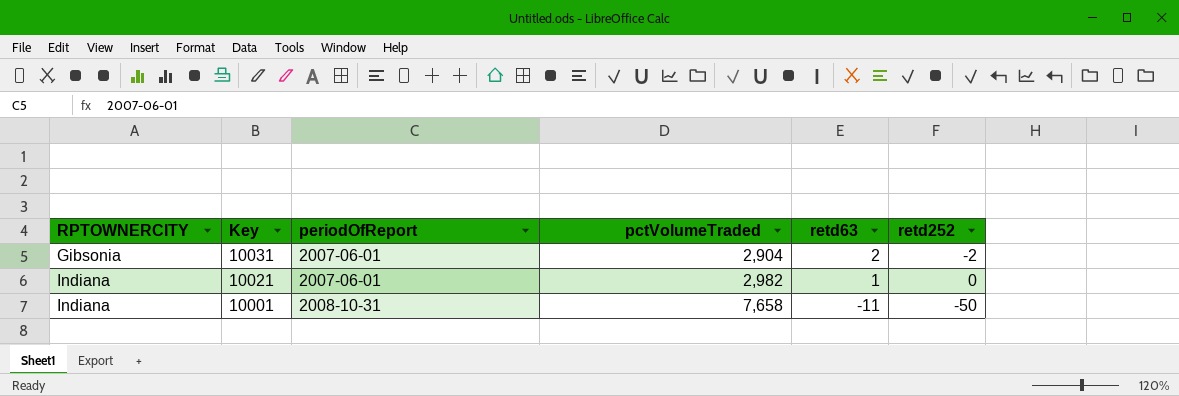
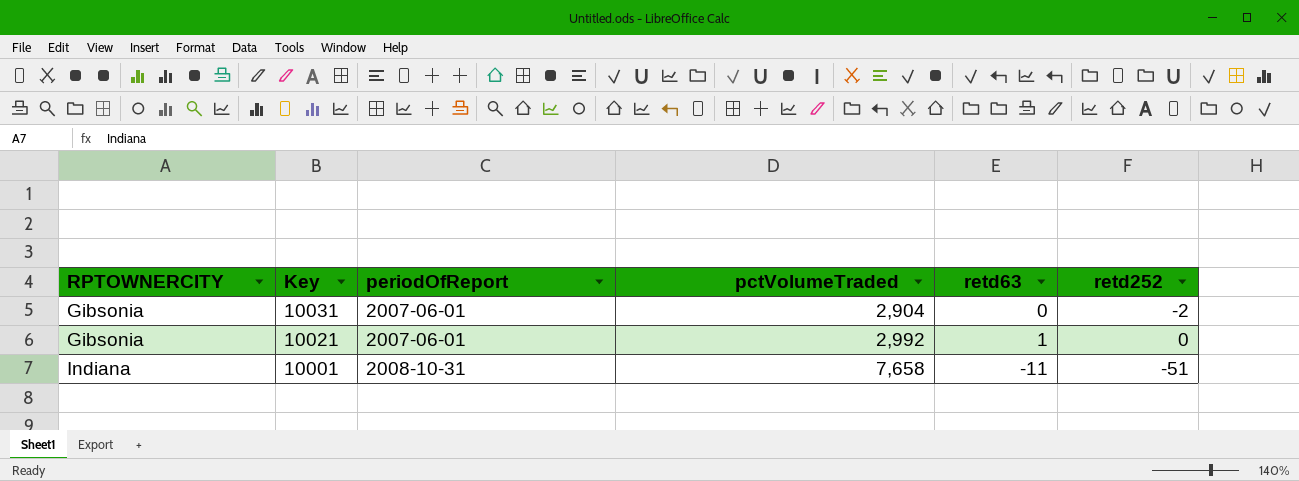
10031 | retd63: 2 -> 0
10021 | RPTOWNERCITY: Indiana -> Gibsonia
10021 | pctVolumeTraded: 2,982 -> 2,992
10001 | retd252: -50 -> -51

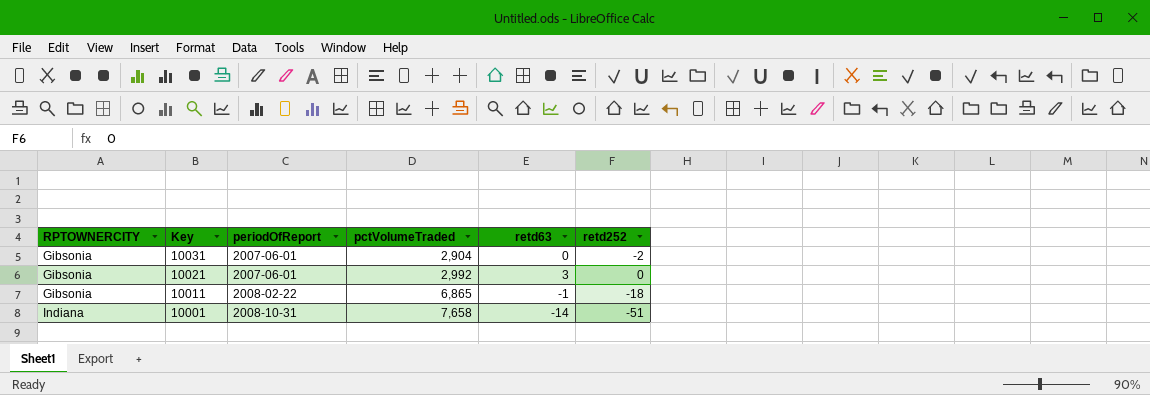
10021 | retd63: 1 -> 3
row 10011: none -> Gibsonia | 2008-02-22 | 6,865 | -1 | -18
10001 | retd63: -11 -> -14

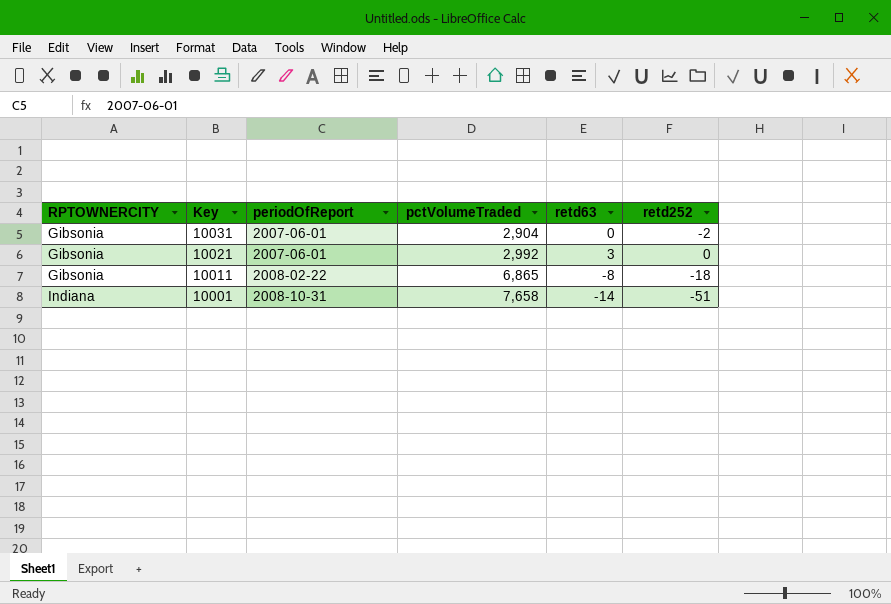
10011 | retd63: -1 -> -8

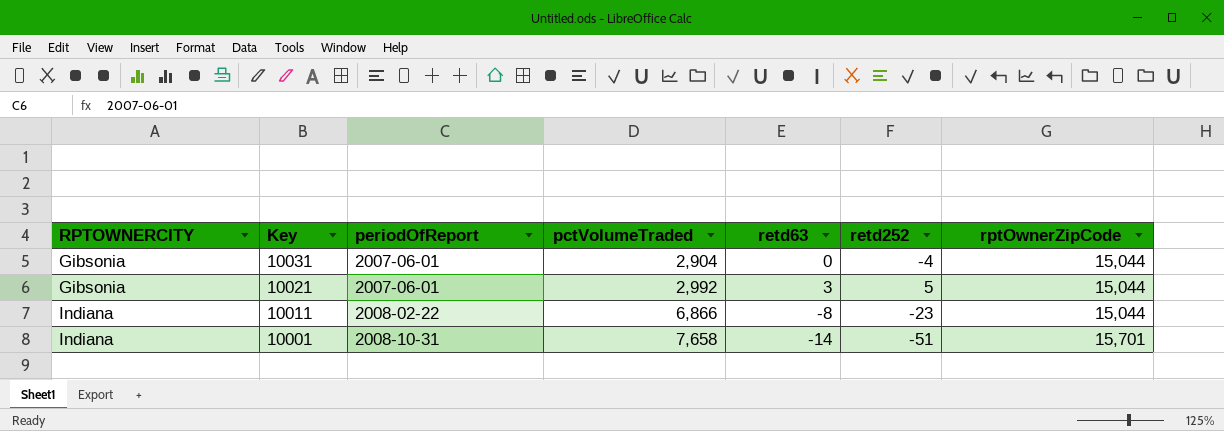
column rptOwnerZipCode | position: none -> 7
10031 | retd252: -2 -> -4
10021 | retd252: 0 -> 5
10011 | RPTOWNERCITY: Gibsonia -> Indiana
10011 | pctVolumeTraded: 6,865 -> 6,866
10011 | retd252: -18 -> -23

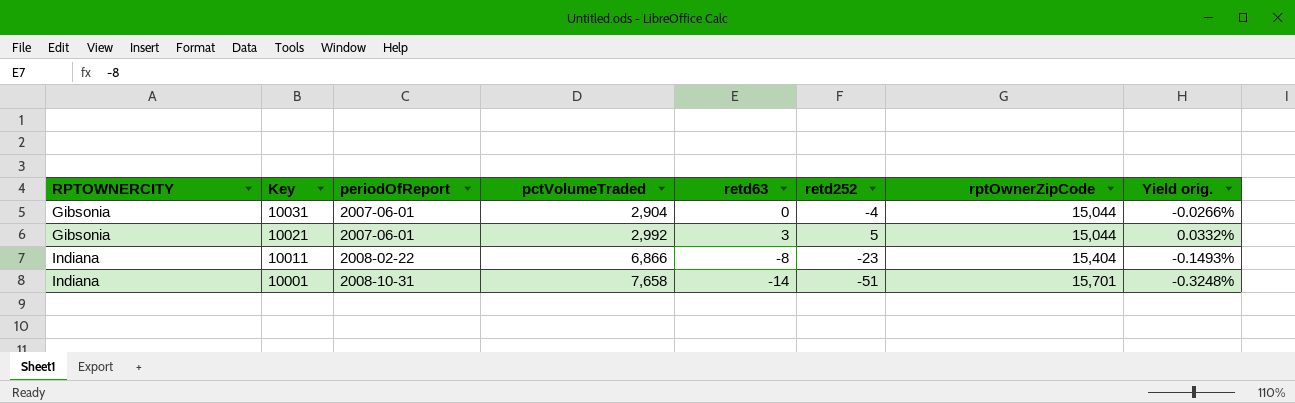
column Yield orig. | formula: none -> [retd252] / [rptOwnerZipCode]
10011 | rptOwnerZipCode: 15,044 -> 15,404

